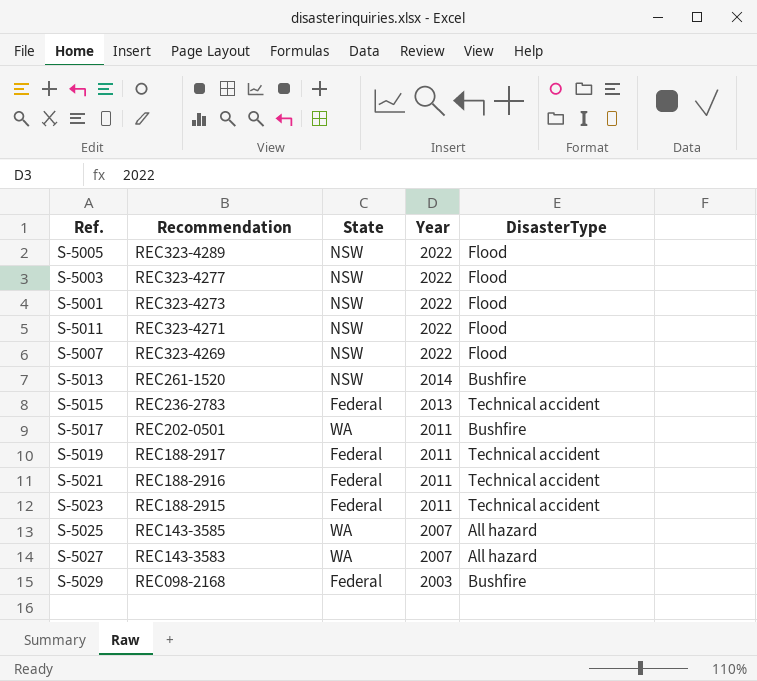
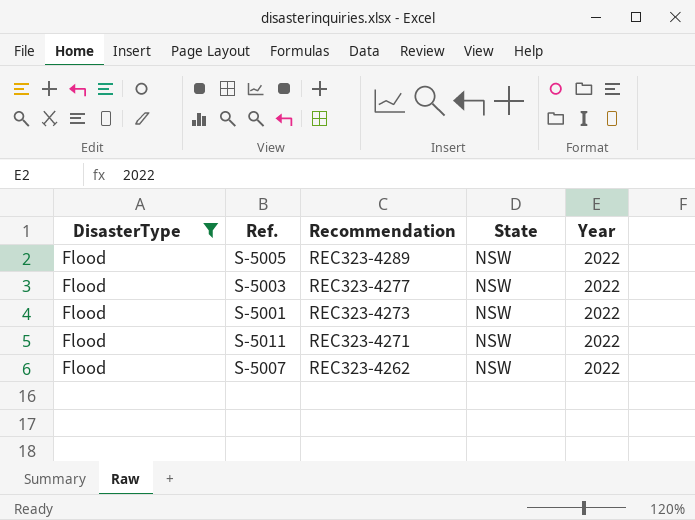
filter: none -> DisasterType = Flood
column DisasterType | position: 5 -> 1
S-5007 | Recommendation: REC323-4269 -> REC323-4262

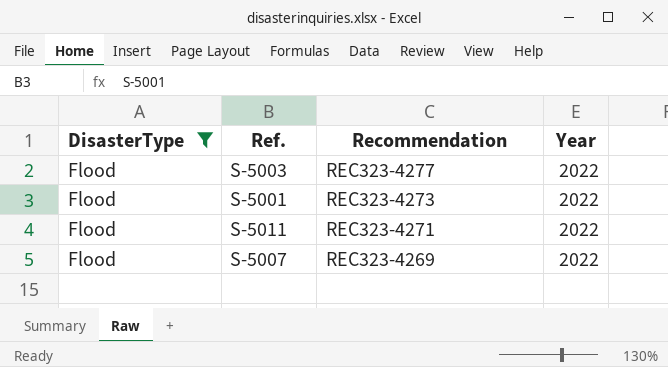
column State | position: 4 -> none
row S-5005: Flood | REC323-4289 | NSW | 2022 -> none
S-5007 | Recommendation: REC323-4262 -> REC323-4269

